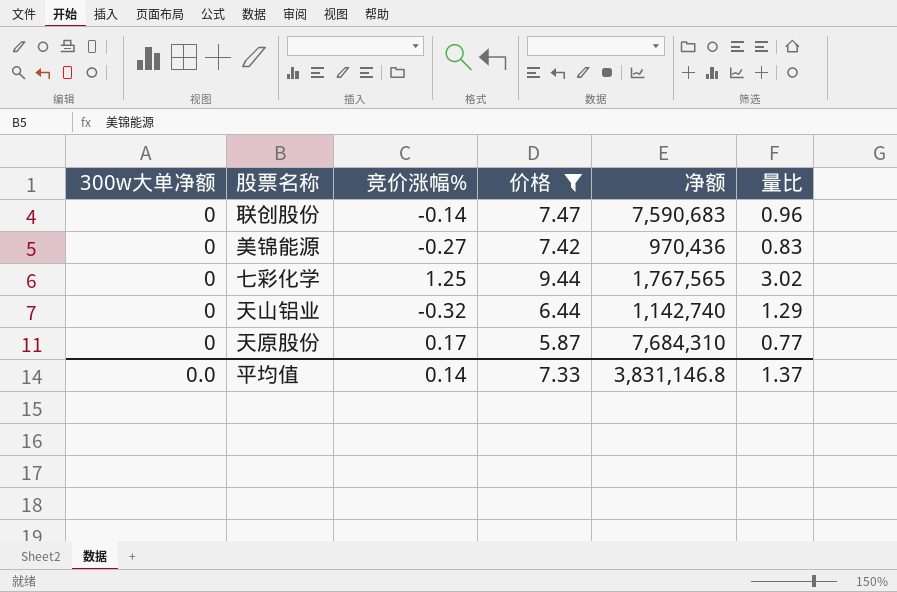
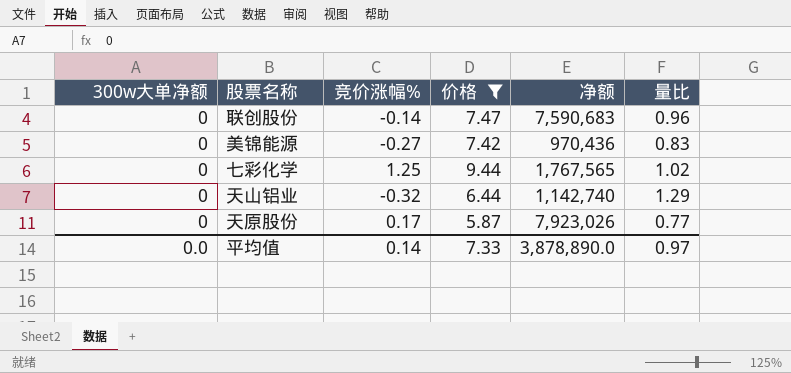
七彩化学 | 量比: 3.02 -> 1.02
天原股份 | 净额: 7,684,310 -> 7,923,026
平均值 | 净额: 3,831,146.8 -> 3,878,890.0
平均值 | 量比: 1.37 -> 0.97

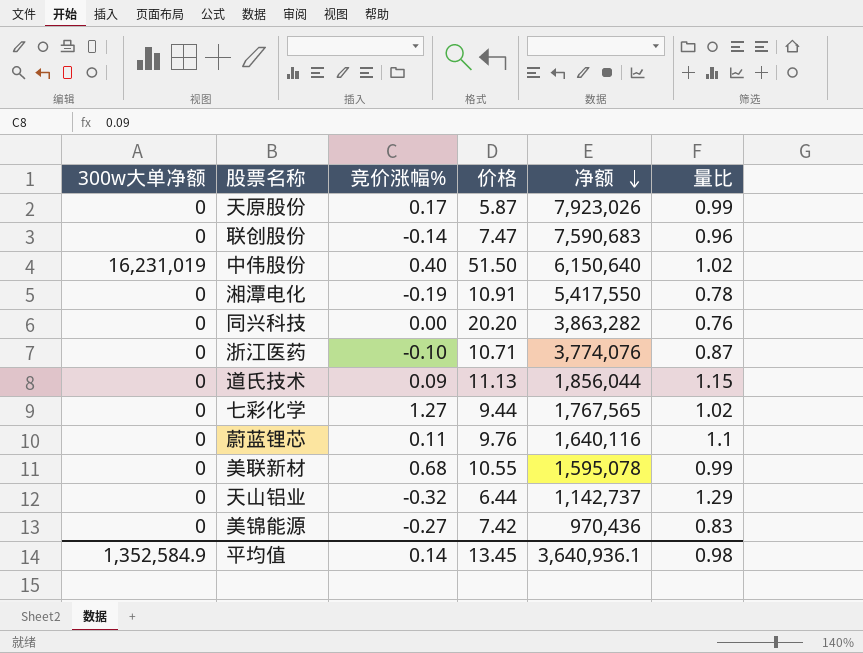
filter: 价格 <= 9.44 -> none
row order: none -> 净额 descending
天原股份 | 量比: 0.77 -> 0.99
七彩化学 | 竞价涨幅%: 1.25 -> 1.27
天山铝业 | 净额: 1,142,740 -> 1,142,737
平均值 | 300w大单净额: 0.0 -> 1,352,584.9
平均值 | 价格: 7.33 -> 13.45
平均值 | 净额: 3,878,890.0 -> 3,640,936.1
平均值 | 量比: 0.97 -> 0.98

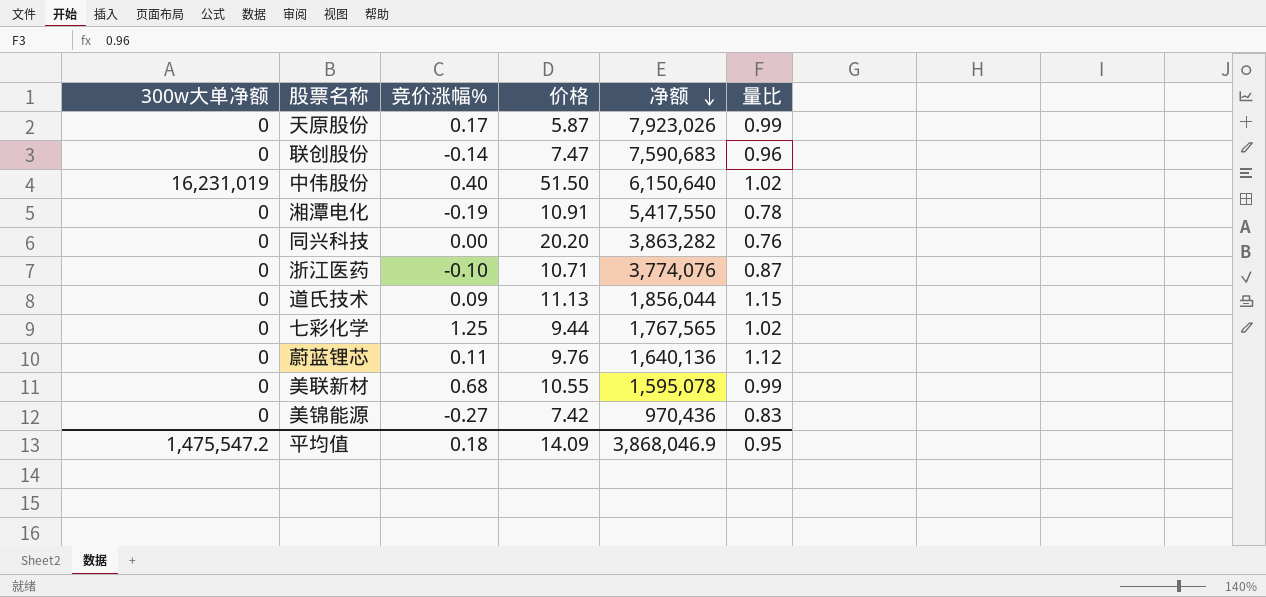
row 天山铝业: 0 | -0.32 | 6.44 | 1,142,737 | 1.29 -> none
七彩化学 | 竞价涨幅%: 1.27 -> 1.25
蔚蓝锂芯 | 净额: 1,640,116 -> 1,640,136
蔚蓝锂芯 | 量比: 1.1 -> 1.12
平均值 | 300w大单净额: 1,352,584.9 -> 1,475,547.2
平均值 | 竞价涨幅%: 0.14 -> 0.18
平均值 | 价格: 13.45 -> 14.09
平均值 | 净额: 3,640,936.1 -> 3,868,046.9
平均值 | 量比: 0.98 -> 0.95

